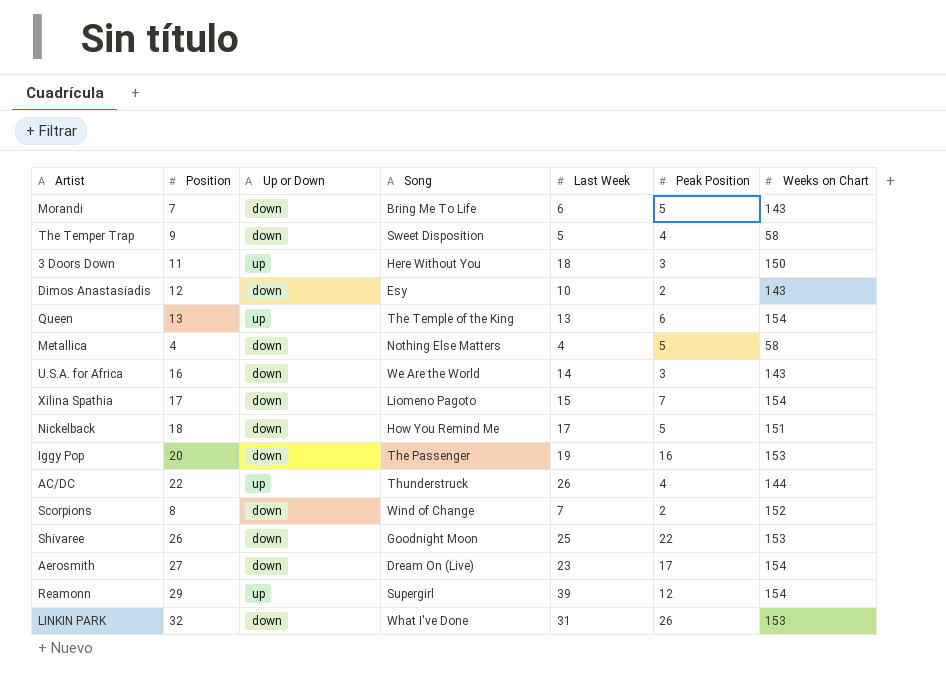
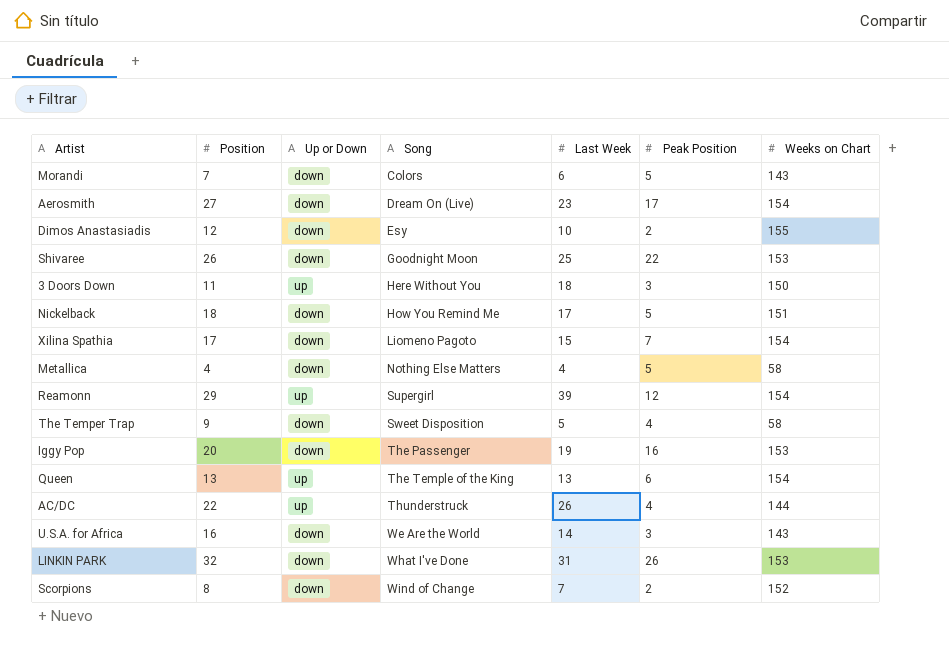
row order: none -> Song ascending
Morandi | Song: Bring Me To Life -> Colors
Dimos Anastasiadis | Weeks on Chart: 143 -> 155

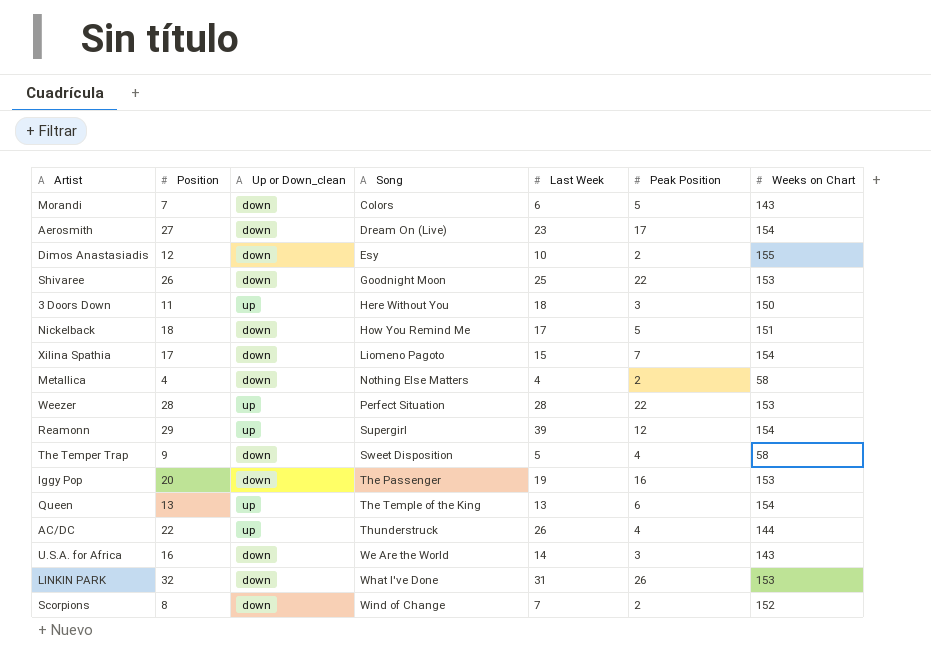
column name: Up or Down -> Up or Down_clean
Metallica | Peak Position: 5 -> 2
row Weezer: none -> 28 | up | Perfect Situation | 28 | 22 | 153

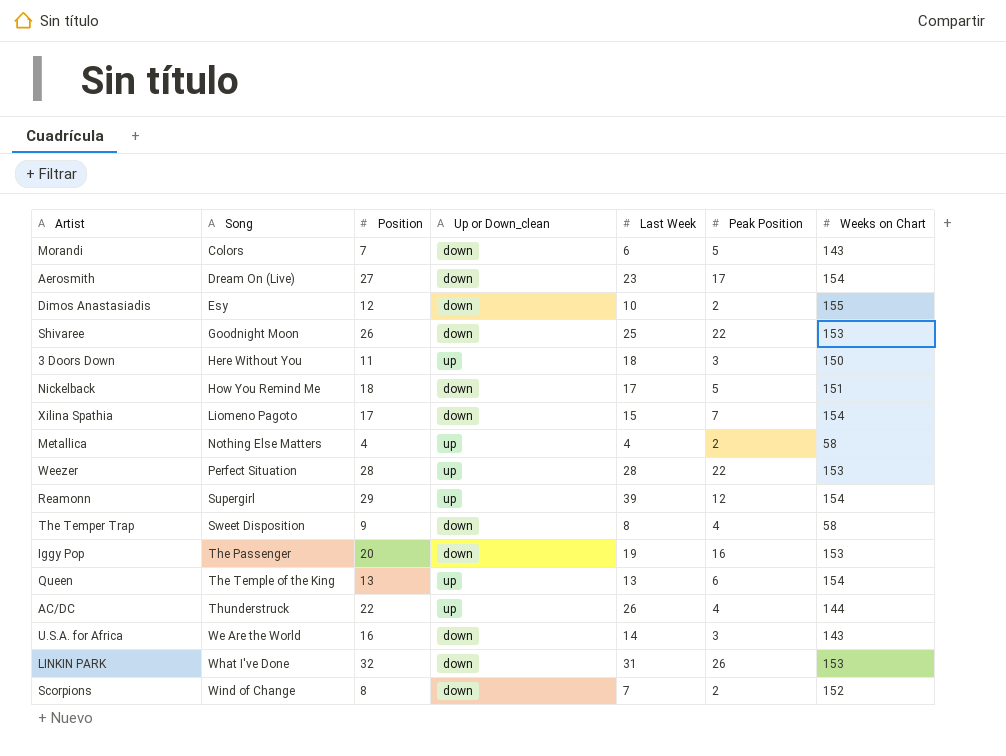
column Song | position: 4 -> 2
Metallica | Up or Down_clean: down -> up
The Temper Trap | Last Week: 5 -> 8

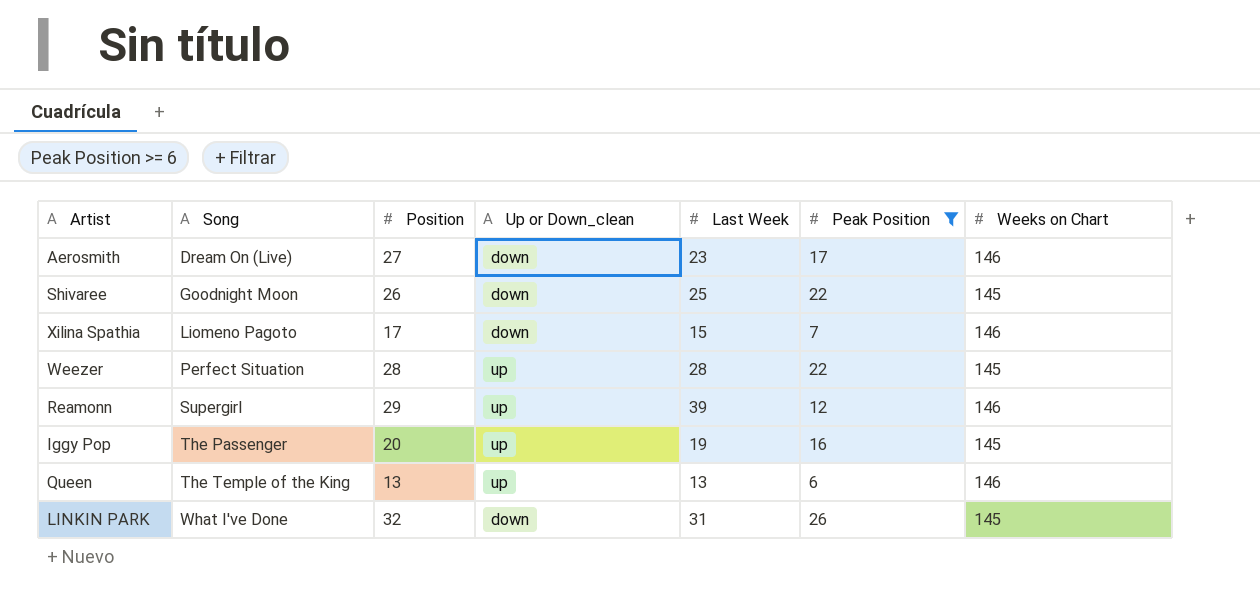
filter: none -> Peak Position >= 6
Aerosmith | Weeks on Chart: 154 -> 146
Shivaree | Weeks on Chart: 153 -> 145
Xilina Spathia | Weeks on Chart: 154 -> 146
Weezer | Weeks on Chart: 153 -> 145
Reamonn | Weeks on Chart: 154 -> 146
Iggy Pop | Up or Down_clean: down -> up
Iggy Pop | Weeks on Chart: 153 -> 145
Queen | Weeks on Chart: 154 -> 146
LINKIN PARK | Weeks on Chart: 153 -> 145

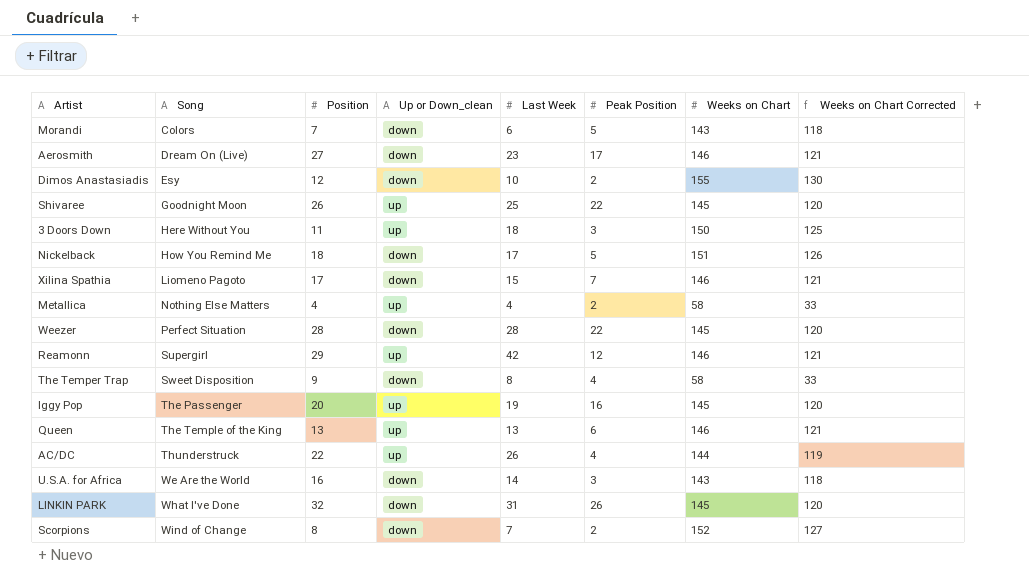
filter: Peak Position >= 6 -> none
column Weeks on Chart Corrected | formula: none -> [Weeks on Chart] - 25
Shivaree | Up or Down_clean: down -> up
Weezer | Up or Down_clean: up -> down
Reamonn | Last Week: 39 -> 42

